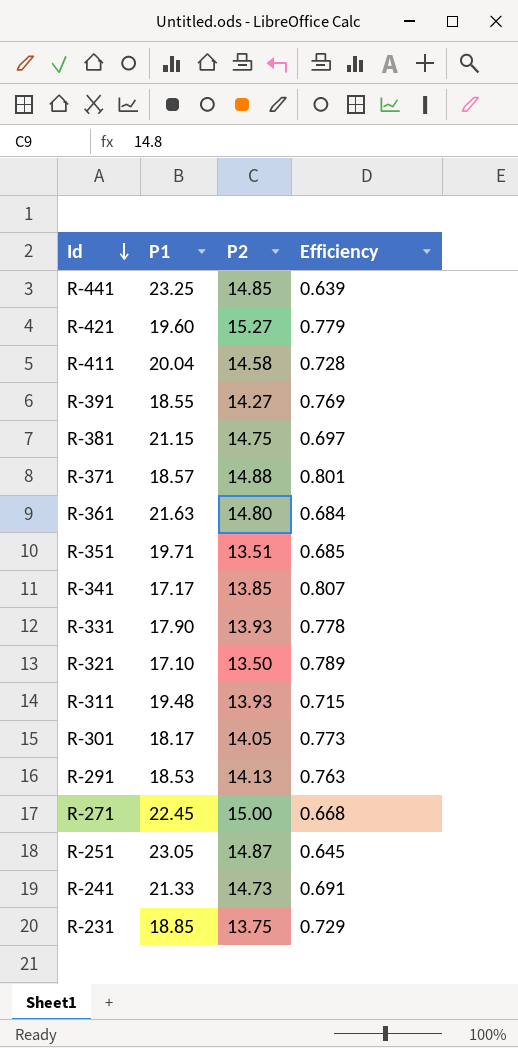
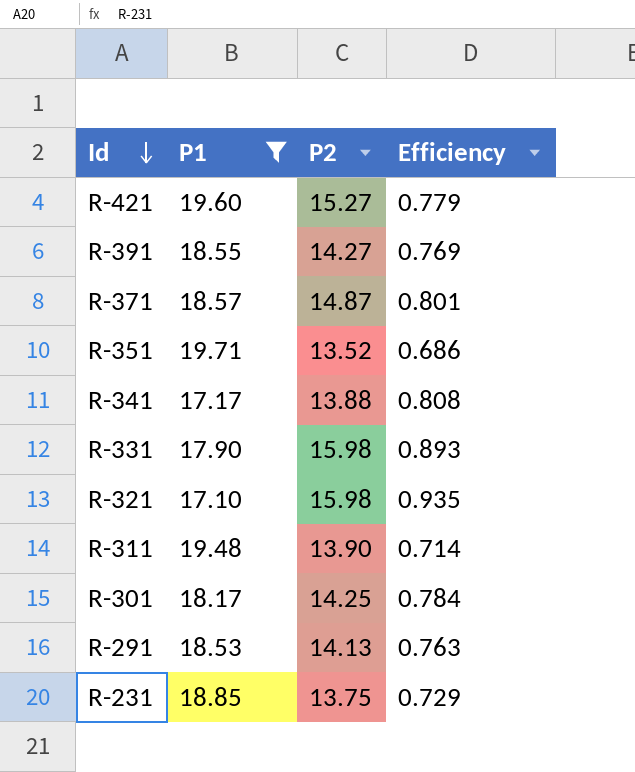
filter: none -> P1 <= 19.71
R-371 | P2: 14.88 -> 14.87
R-351 | P2: 13.51 -> 13.52
R-351 | Efficiency: 0.685 -> 0.686
R-341 | P2: 13.85 -> 13.88
R-341 | Efficiency: 0.807 -> 0.808
R-331 | P2: 13.93 -> 15.98
R-331 | Efficiency: 0.778 -> 0.893
R-321 | P2: 13.50 -> 15.98
R-321 | Efficiency: 0.789 -> 0.935
R-311 | P2: 13.93 -> 13.90
R-311 | Efficiency: 0.715 -> 0.714
R-301 | P2: 14.05 -> 14.25
R-301 | Efficiency: 0.773 -> 0.784

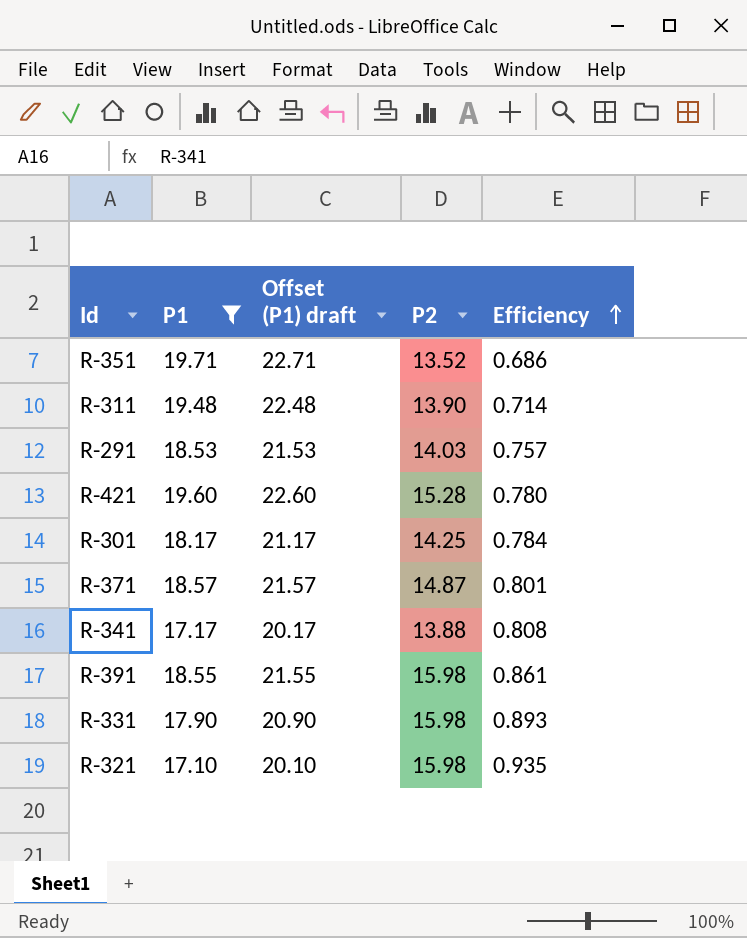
row order: Id descending -> Efficiency ascending
column Offset (P1) draft | formula: none -> [P1] + 3
row R-231: 18.85 | 13.75 | 0.729 -> none
R-291 | P2: 14.13 -> 14.03
R-291 | Efficiency: 0.763 -> 0.757
R-421 | P2: 15.27 -> 15.28
R-421 | Efficiency: 0.779 -> 0.780
R-391 | P2: 14.27 -> 15.98
R-391 | Efficiency: 0.769 -> 0.861

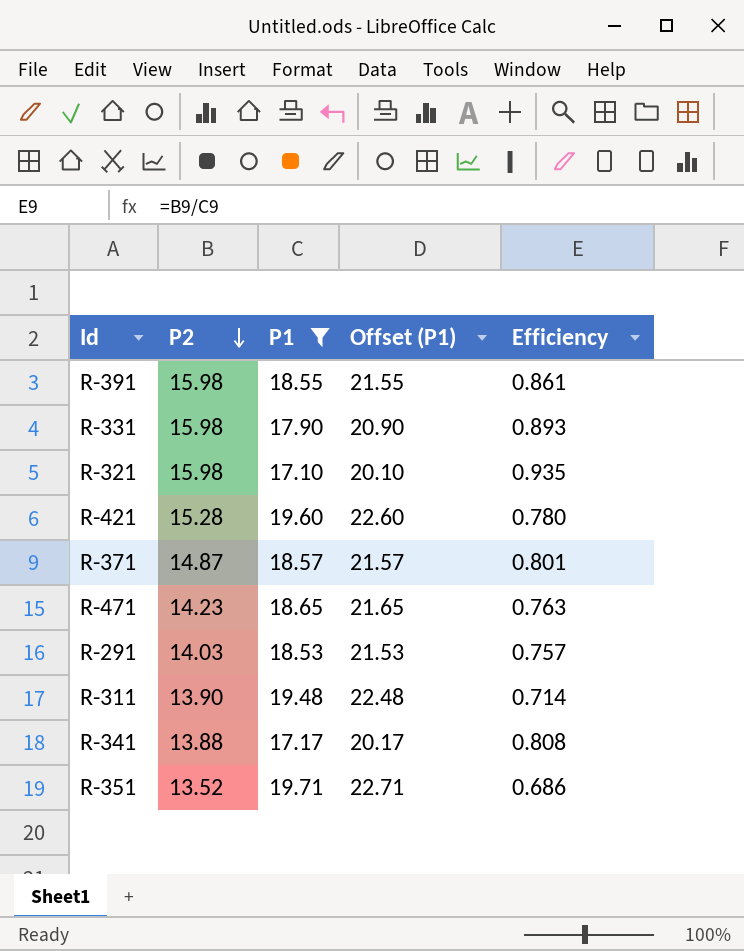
row order: Efficiency ascending -> P2 descending
column P2 | position: 4 -> 2
column name: Offset (P1) draft -> Offset (P1)
row R-301: 18.17 | 21.17 | 14.25 | 0.784 -> none
row R-471: none -> 14.23 | 18.65 | 21.65 | 0.763

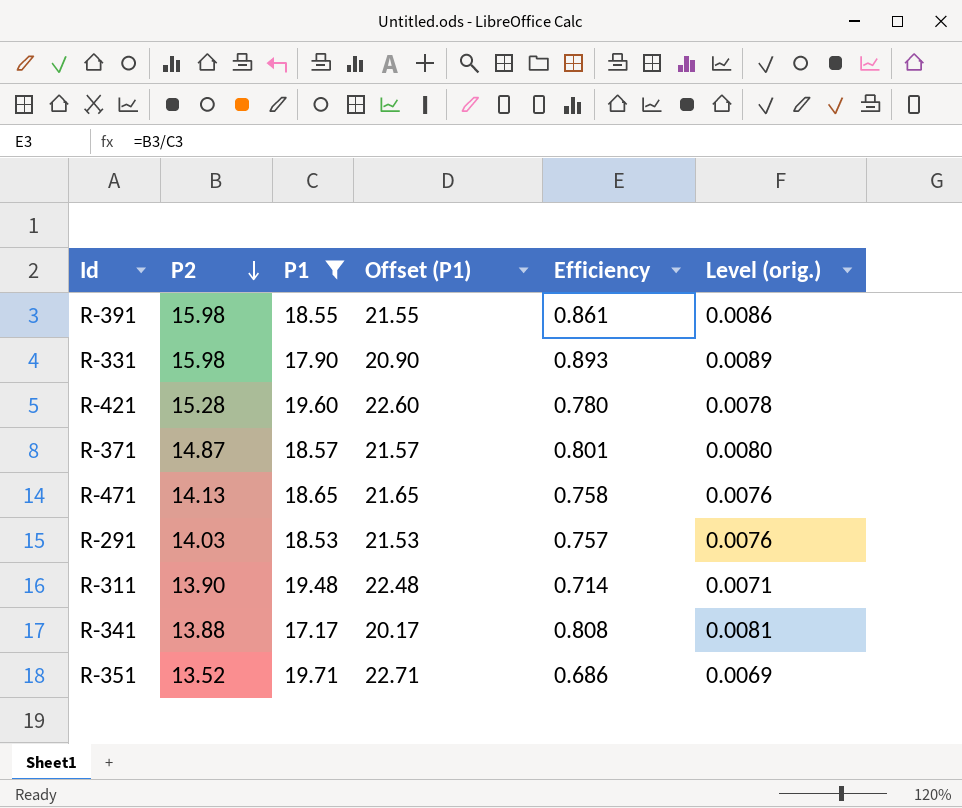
column Level (orig.) | formula: none -> [Efficiency] * 0.01
row R-321: 15.98 | 17.10 | 20.10 | 0.935 -> none
R-471 | P2: 14.23 -> 14.13
R-471 | Efficiency: 0.763 -> 0.758

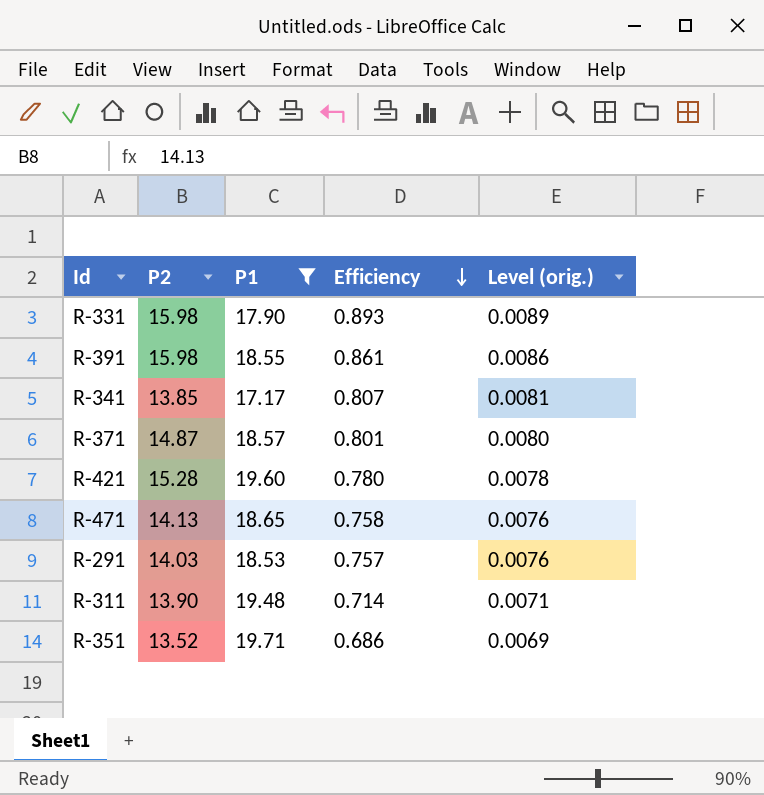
row order: P2 descending -> Efficiency descending
column Offset (P1) | formula: [P1] + 3 -> none
R-341 | P2: 13.88 -> 13.85
R-341 | Efficiency: 0.808 -> 0.807

